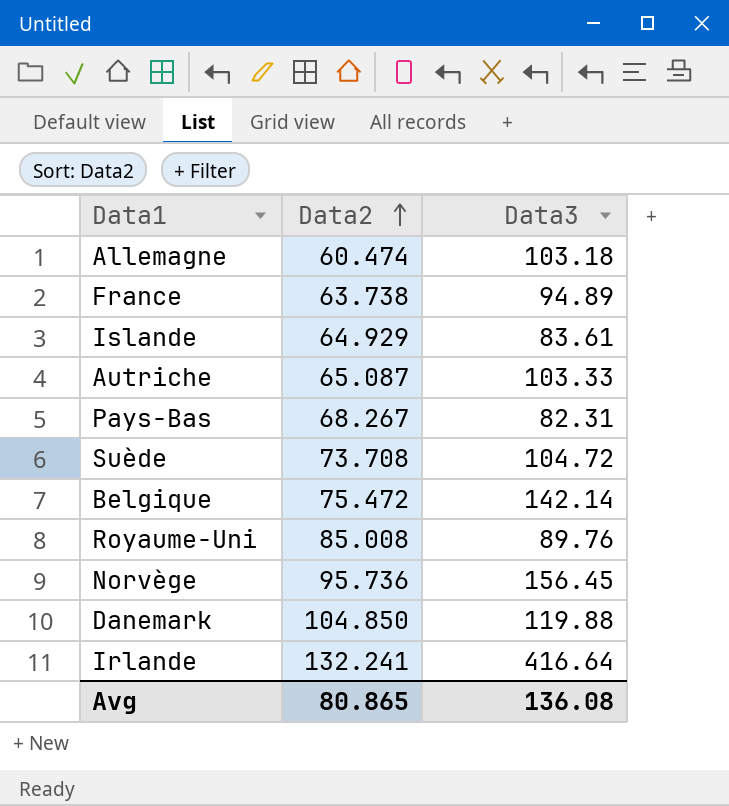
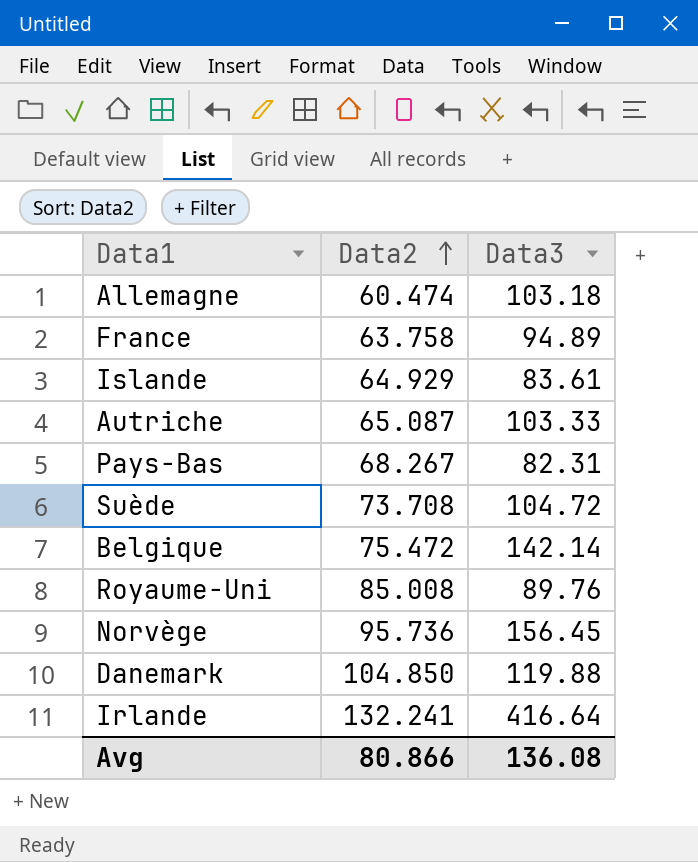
France | Data2: 63.738 -> 63.758
Avg | Data2: 80.865 -> 80.866

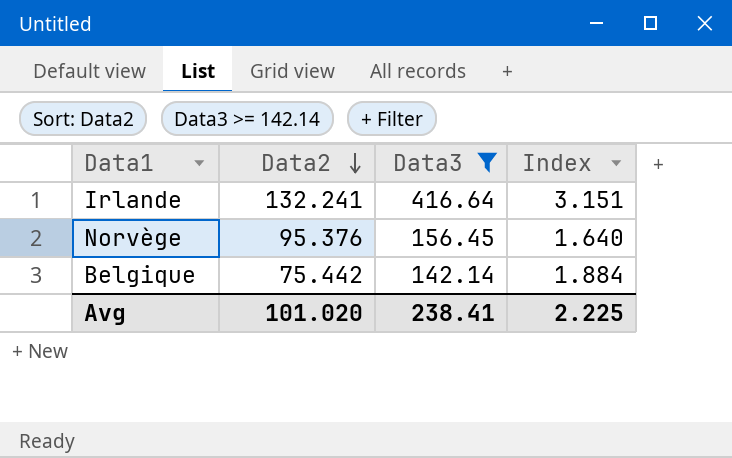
filter: none -> Data3 >= 142.14
row order: Data2 ascending -> Data2 descending
column Index | formula: none -> [Data3] / [Data2]
Norvège | Data2: 95.736 -> 95.376
Belgique | Data2: 75.472 -> 75.442
Avg | Data2: 80.866 -> 101.020
Avg | Data3: 136.08 -> 238.41

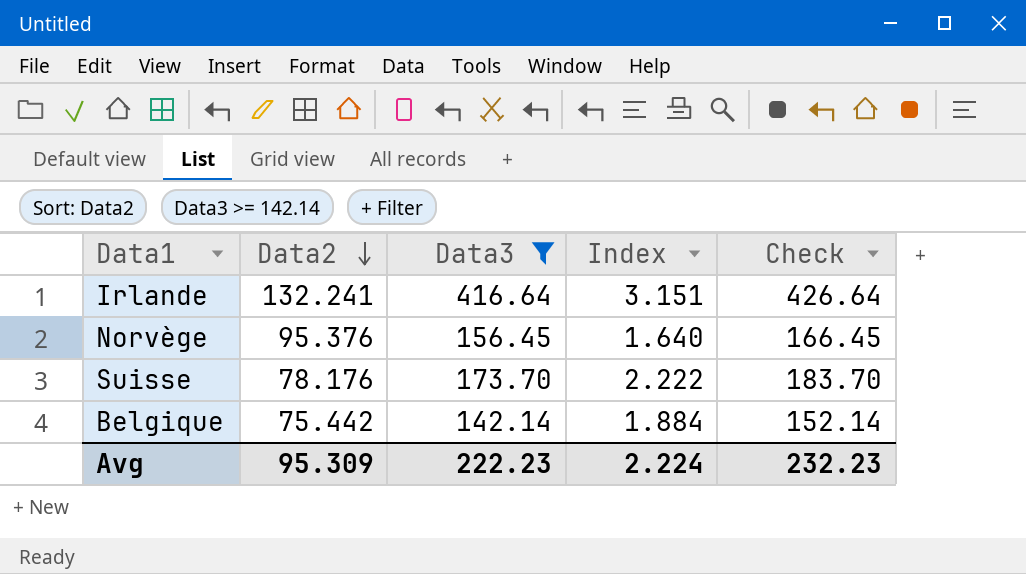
column Check | formula: none -> [Data3] + 10
row Suisse: none -> 78.176 | 173.70 | 2.222 | 183.70
Avg | Data2: 101.020 -> 95.309
Avg | Data3: 238.41 -> 222.23
Avg | Index: 2.225 -> 2.224

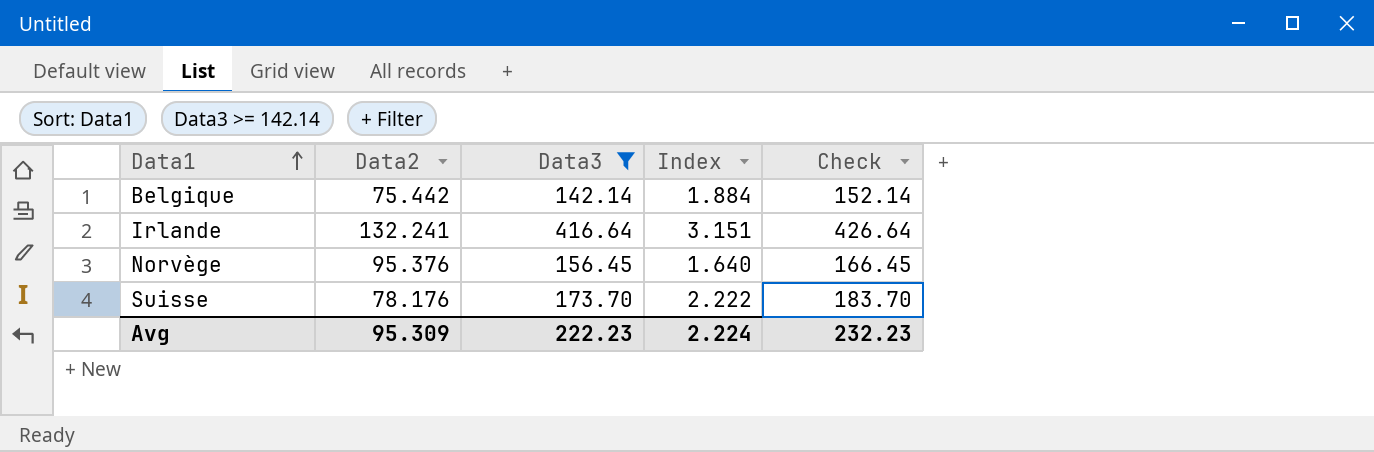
row order: Data2 descending -> Data1 ascending

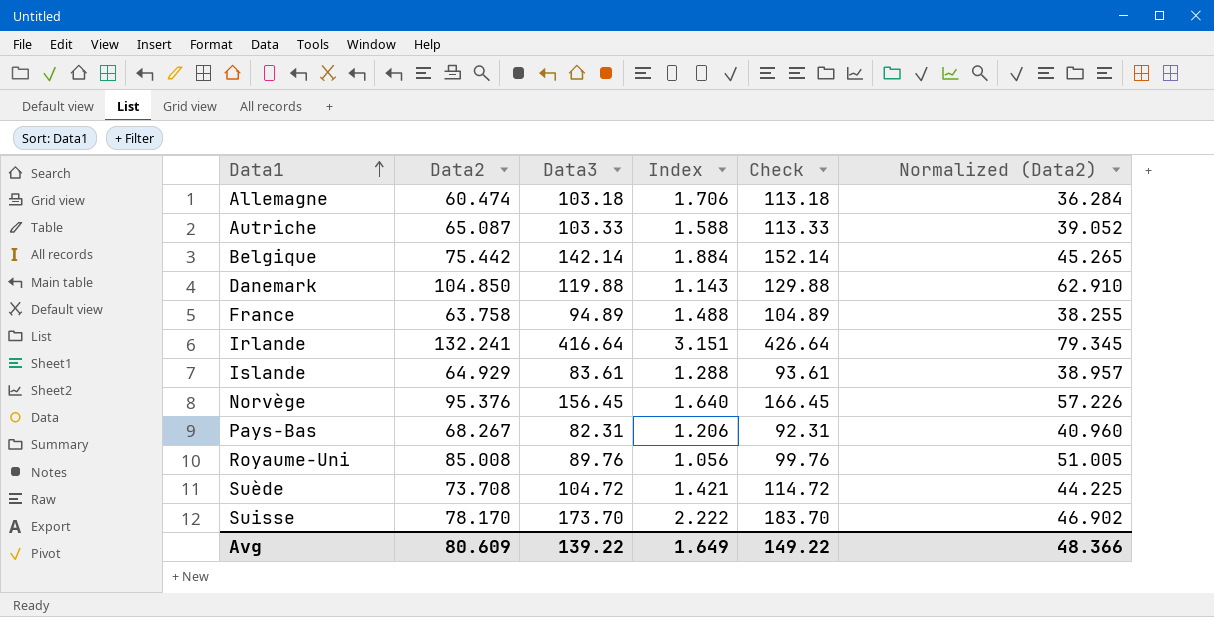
filter: Data3 >= 142.14 -> none
column Normalized (Data2) | formula: none -> [Data2] * 0.6
Suisse | Data2: 78.176 -> 78.170
Avg | Data2: 95.309 -> 80.609
Avg | Data3: 222.23 -> 139.22
Avg | Index: 2.224 -> 1.649
Avg | Check: 232.23 -> 149.22

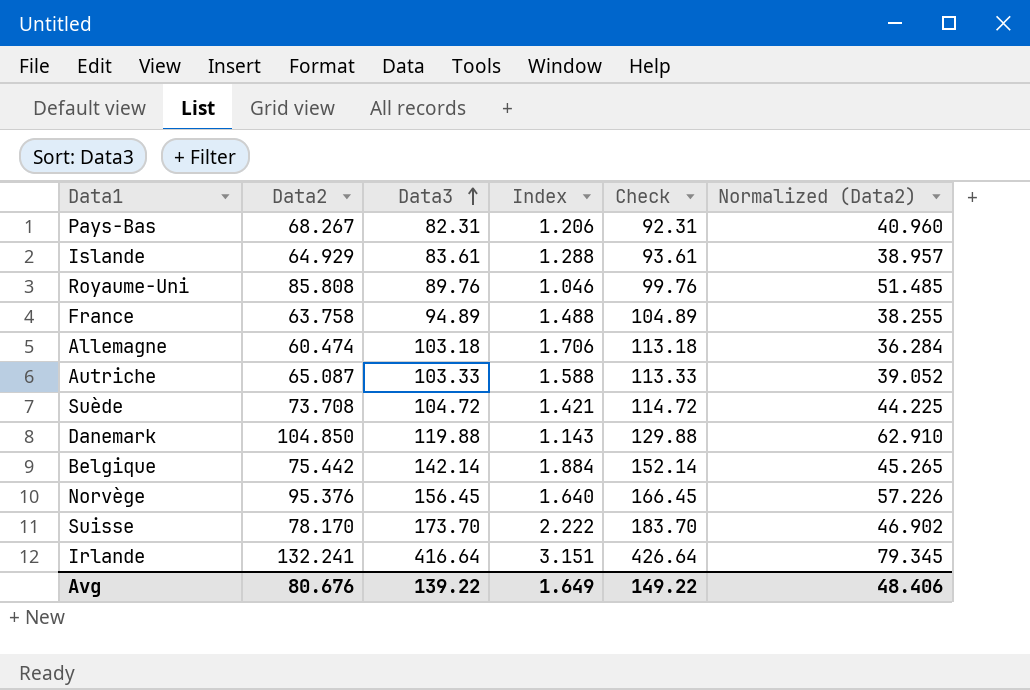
row order: Data1 ascending -> Data3 ascending
Royaume-Uni | Data2: 85.008 -> 85.808
Royaume-Uni | Index: 1.056 -> 1.046
Royaume-Uni | Normalized (Data2): 51.005 -> 51.485
Avg | Data2: 80.609 -> 80.676
Avg | Normalized (Data2): 48.366 -> 48.406

